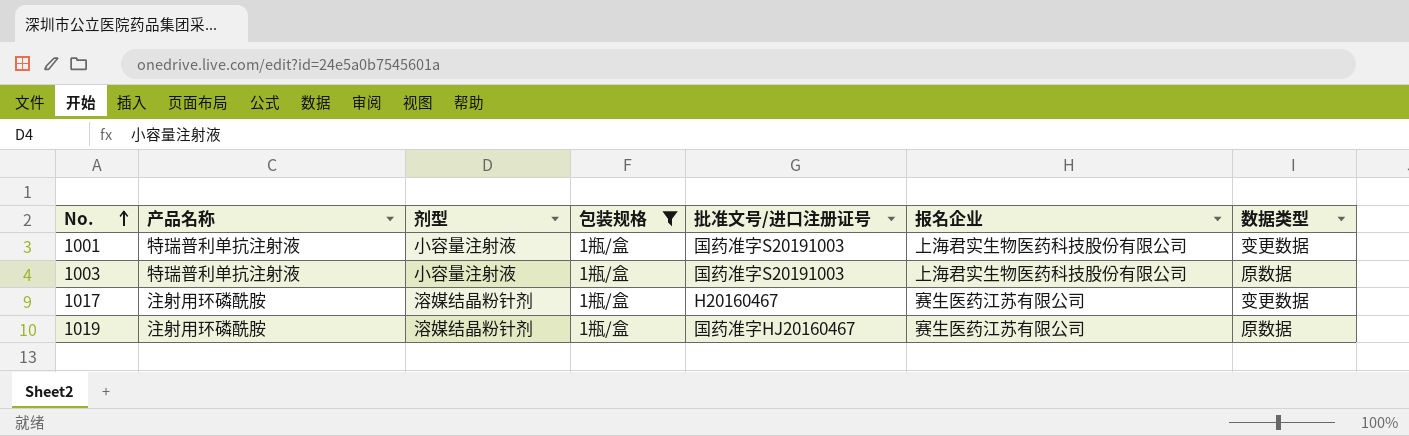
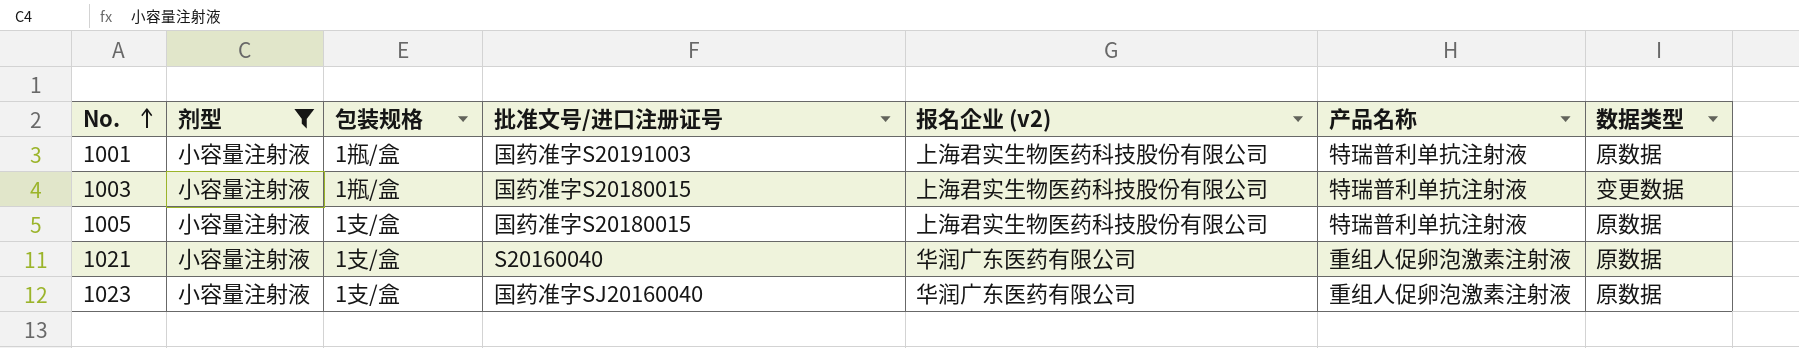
filter: 包装规格 = 1瓶/盒 -> 剂型 = 小容量注射液
column name: 报名企业 -> 报名企业 (v2)
column 产品名称 | position: 2 -> 6
1001 | 数据类型: 变更数据 -> 原数据
1003 | 批准文号/进口注册证号: 国药准字S20191003 -> 国药准字S20180015
1003 | 数据类型: 原数据 -> 变更数据

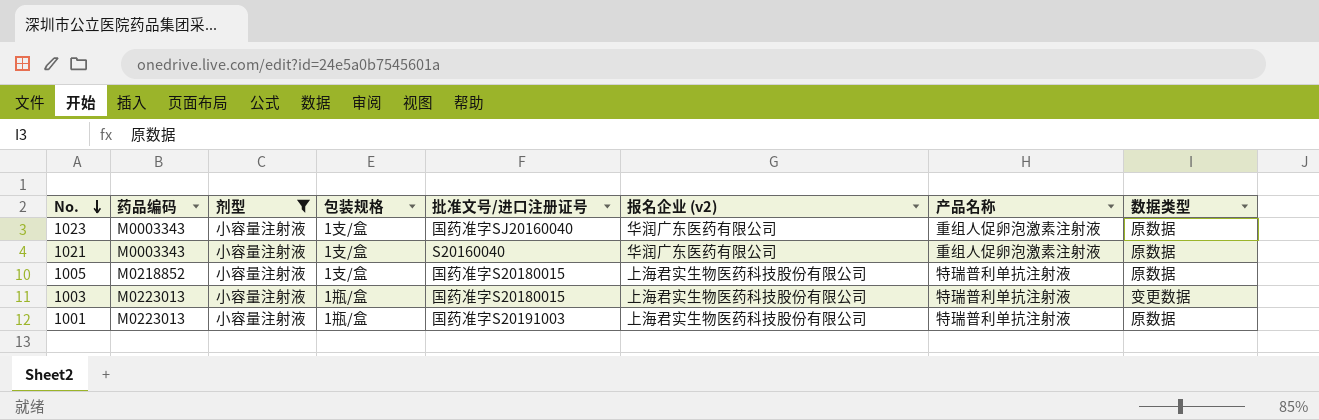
row order: No. ascending -> No. descending
column 药品编码 | position: none -> 2

